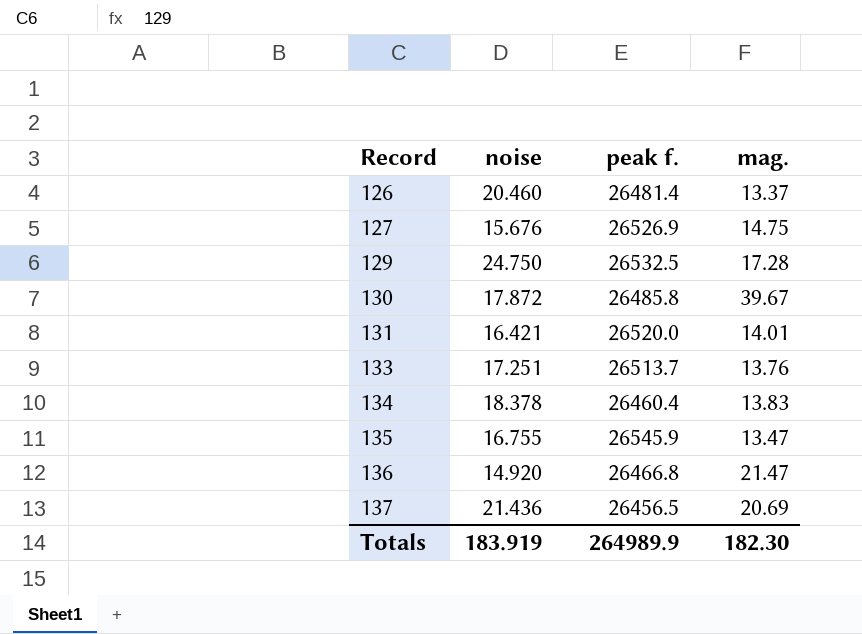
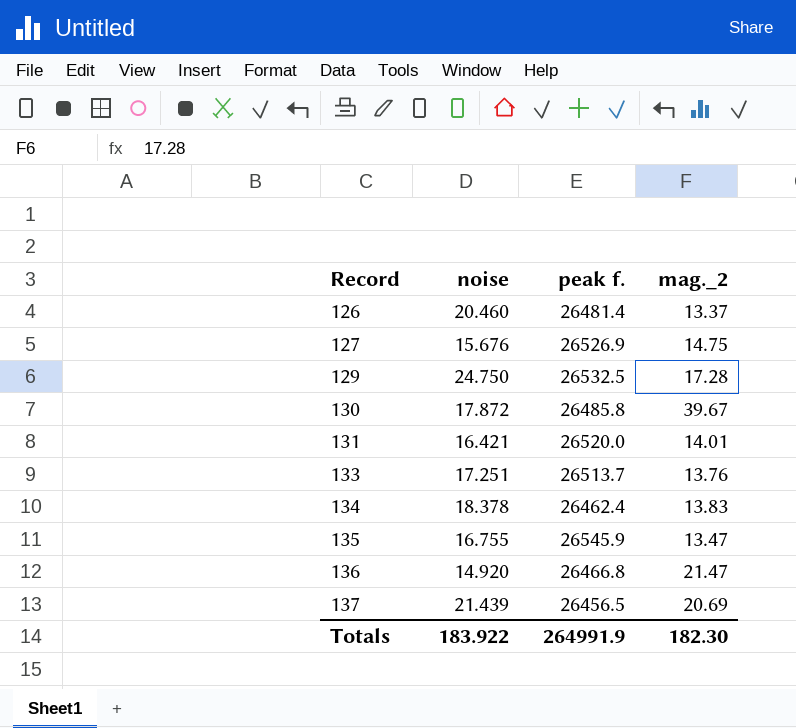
column name: mag. -> mag._2
134 | peak f.: 26460.4 -> 26462.4
137 | noise: 21.436 -> 21.439
Totals | noise: 183.919 -> 183.922
Totals | peak f.: 264989.9 -> 264991.9

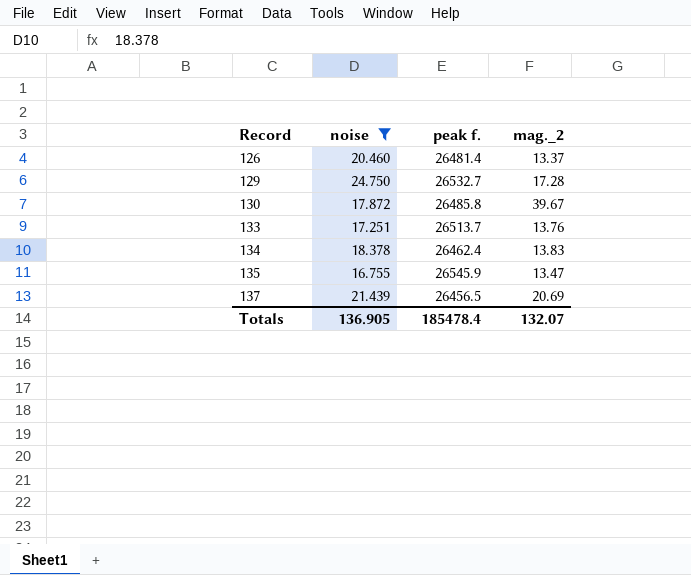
filter: none -> noise >= 16.755
129 | peak f.: 26532.5 -> 26532.7
Totals | noise: 183.922 -> 136.905
Totals | peak f.: 264991.9 -> 185478.4
Totals | mag._2: 182.30 -> 132.07

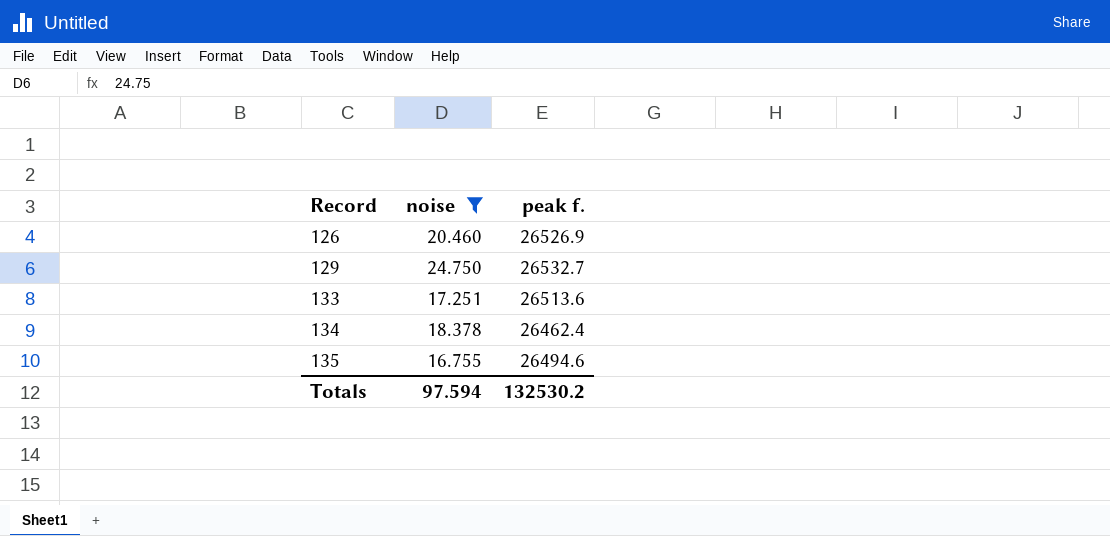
column mag._2 | position: 4 -> none
row 130: 17.872 | 26485.8 | 39.67 -> none
row 137: 21.439 | 26456.5 | 20.69 -> none
126 | peak f.: 26481.4 -> 26526.9
133 | peak f.: 26513.7 -> 26513.6
135 | peak f.: 26545.9 -> 26494.6
Totals | noise: 136.905 -> 97.594
Totals | peak f.: 185478.4 -> 132530.2

